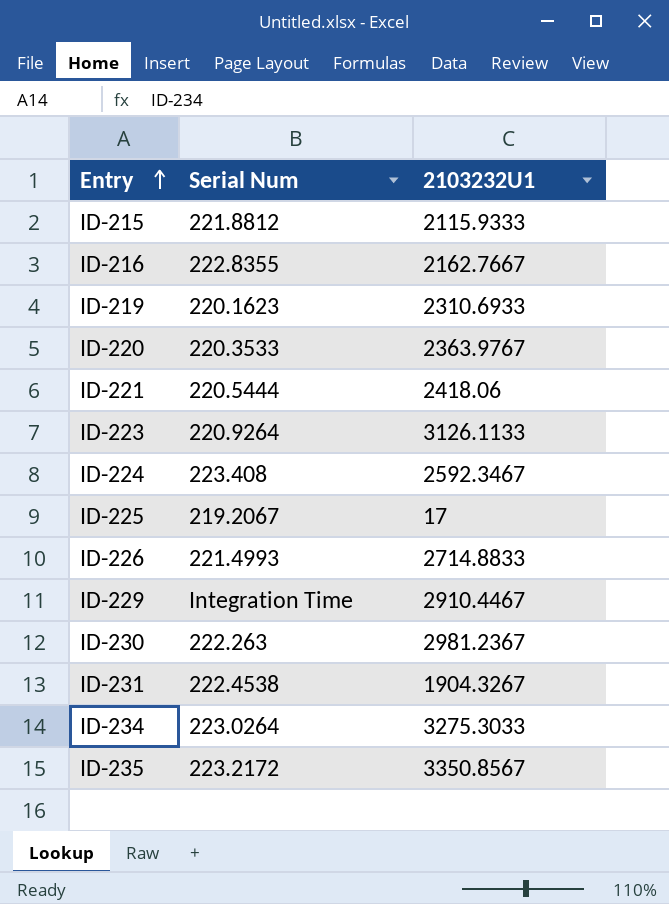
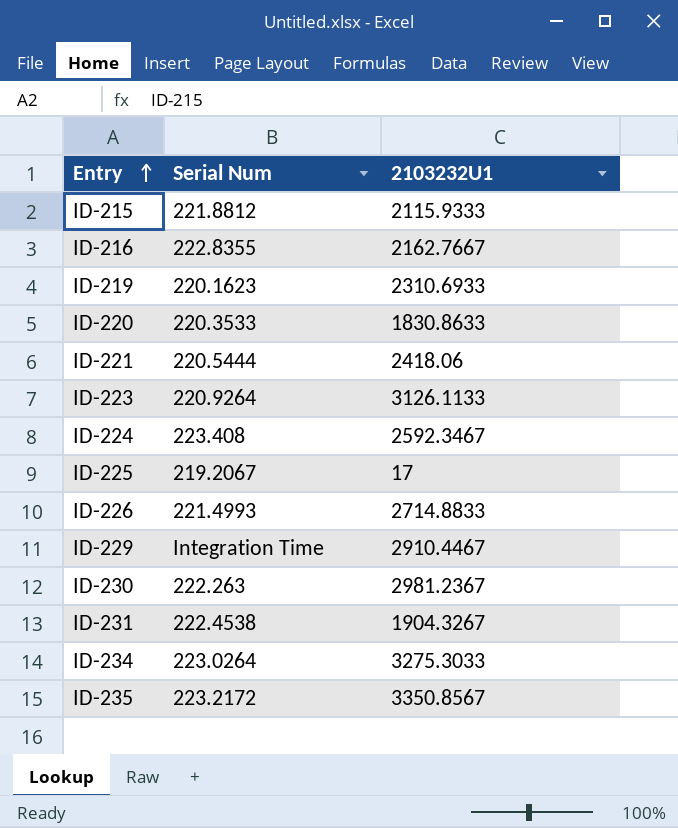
ID-220 | 2103232U1: 2363.9767 -> 1830.8633

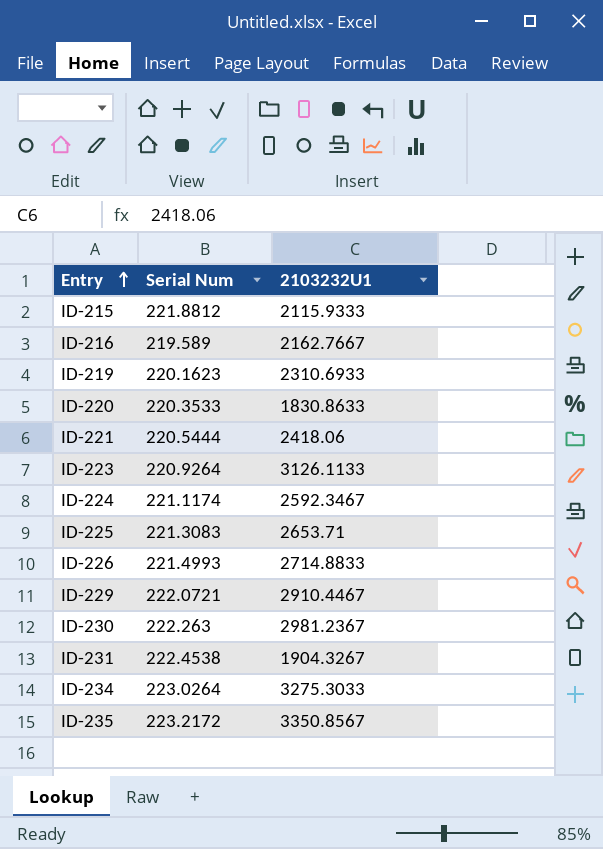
ID-216 | Serial Num: 222.8355 -> 219.589
ID-224 | Serial Num: 223.408 -> 221.1174
ID-225 | Serial Num: 219.2067 -> 221.3083
ID-225 | 2103232U1: 17 -> 2653.71
ID-229 | Serial Num: Integration Time -> 222.0721

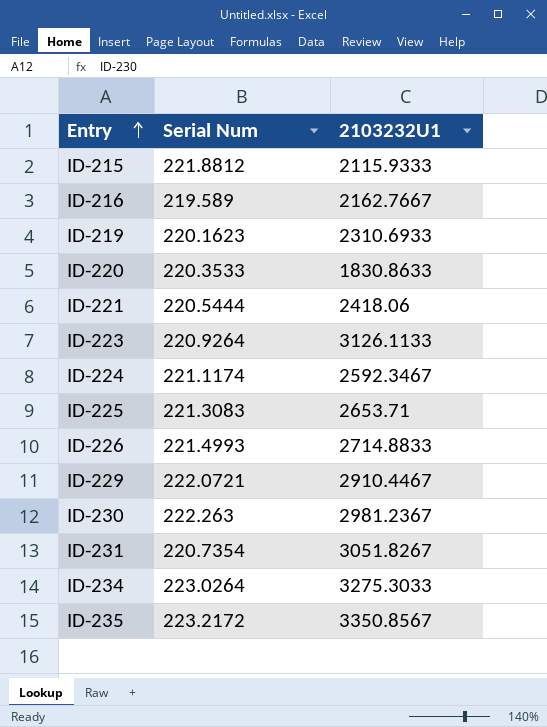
ID-231 | Serial Num: 222.4538 -> 220.7354
ID-231 | 2103232U1: 1904.3267 -> 3051.8267

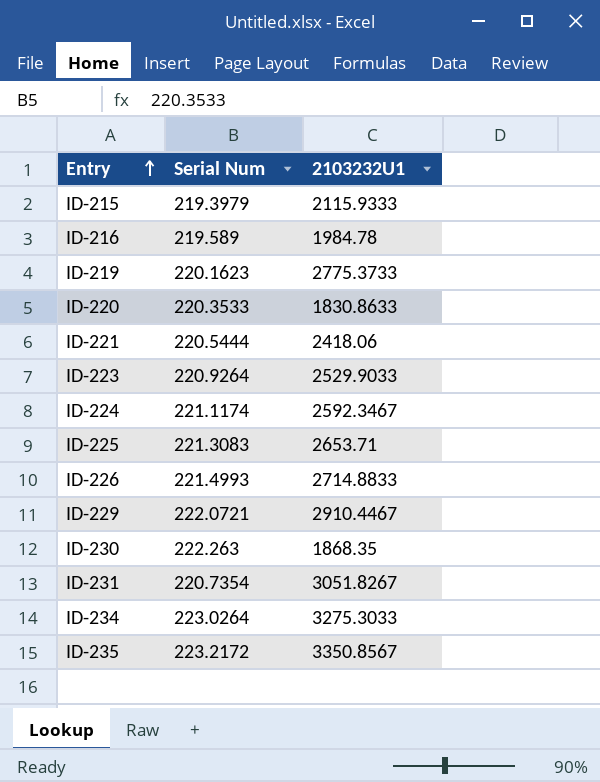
ID-215 | Serial Num: 221.8812 -> 219.3979
ID-216 | 2103232U1: 2162.7667 -> 1984.78
ID-219 | 2103232U1: 2310.6933 -> 2775.3733
ID-223 | 2103232U1: 3126.1133 -> 2529.9033
ID-230 | 2103232U1: 2981.2367 -> 1868.35

